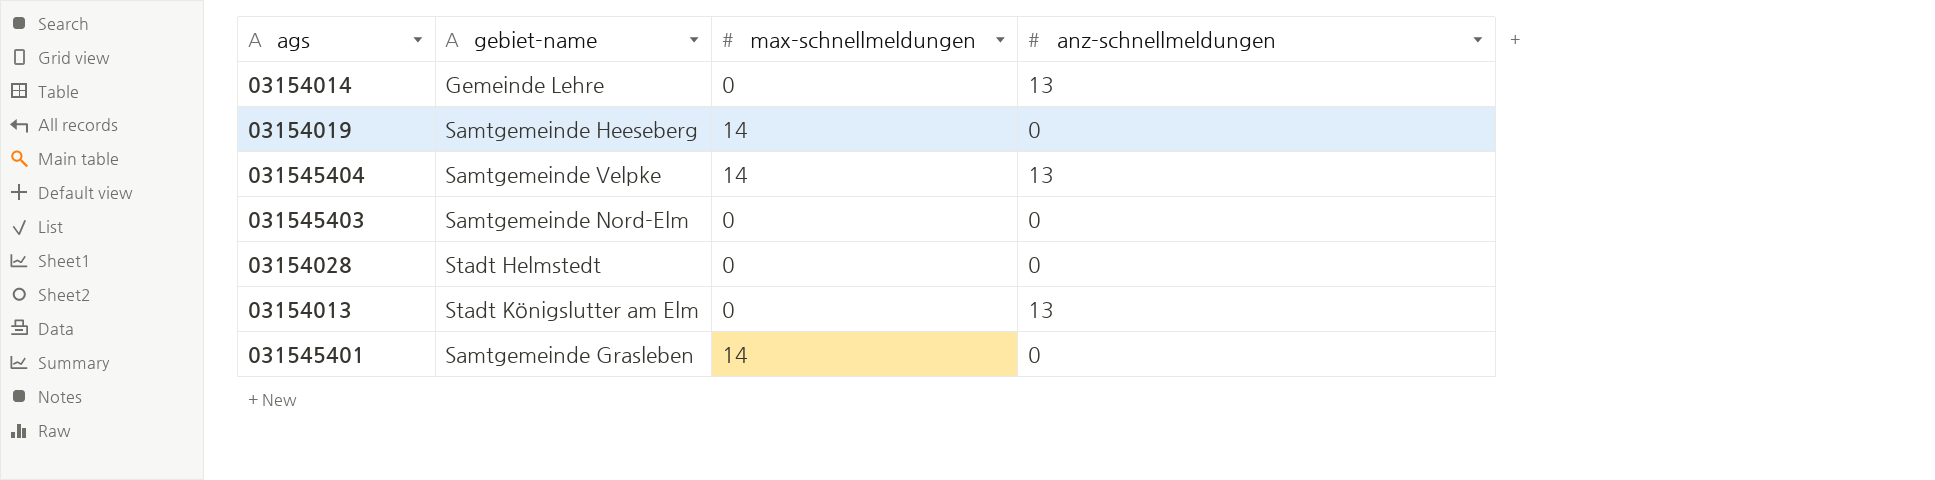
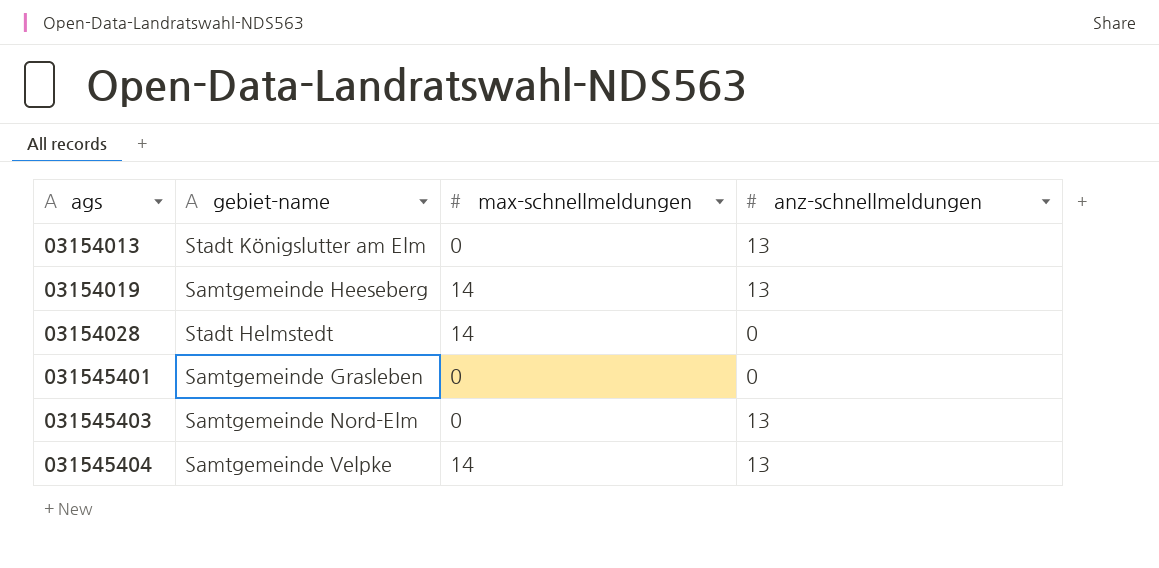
row order: none -> ags ascending
row 03154014: Gemeinde Lehre | 0 | 13 -> none
03154019 | anz-schnellmeldungen: 0 -> 13
03154028 | max-schnellmeldungen: 0 -> 14
031545401 | max-schnellmeldungen: 14 -> 0
031545403 | anz-schnellmeldungen: 0 -> 13

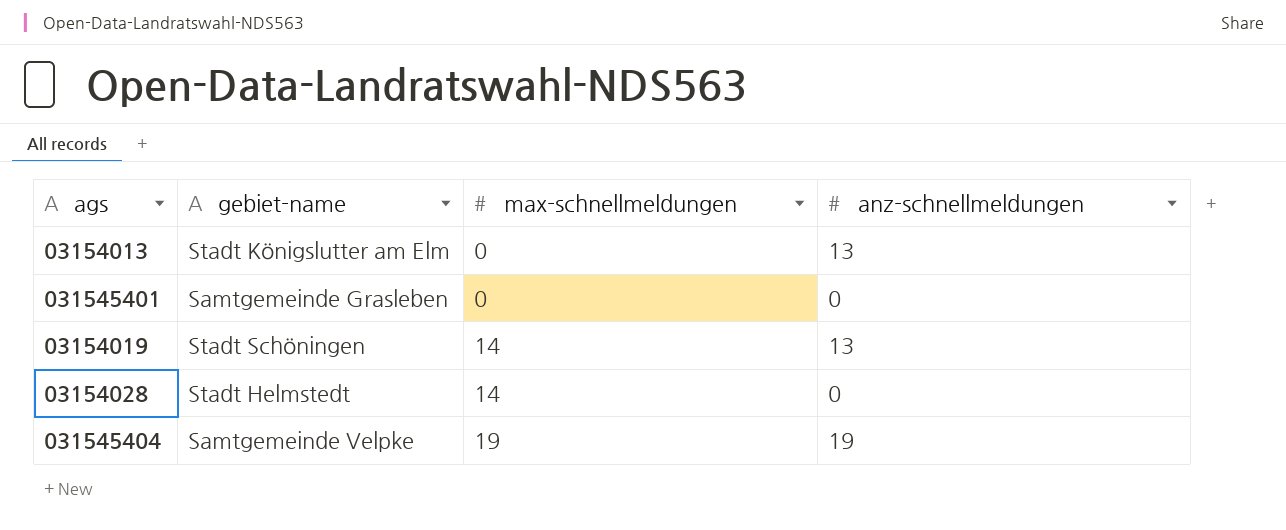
row order: ags ascending -> max-schnellmeldungen ascending
row 031545403: Samtgemeinde Nord-Elm | 0 | 13 -> none
03154019 | gebiet-name: Samtgemeinde Heeseberg -> Stadt Schöningen
031545404 | max-schnellmeldungen: 14 -> 19
031545404 | anz-schnellmeldungen: 13 -> 19

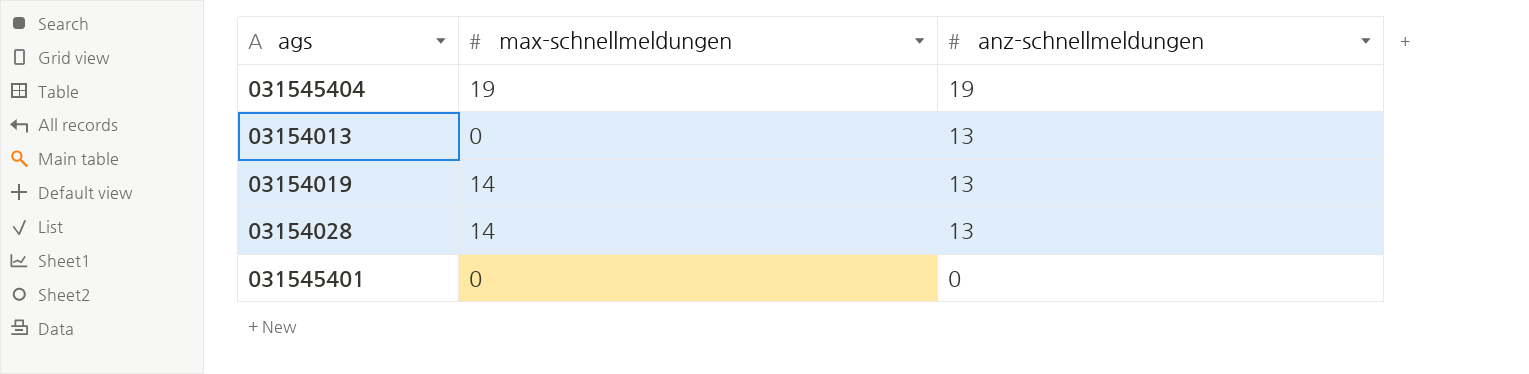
row order: max-schnellmeldungen ascending -> anz-schnellmeldungen descending
column gebiet-name | position: 2 -> none
03154028 | anz-schnellmeldungen: 0 -> 13

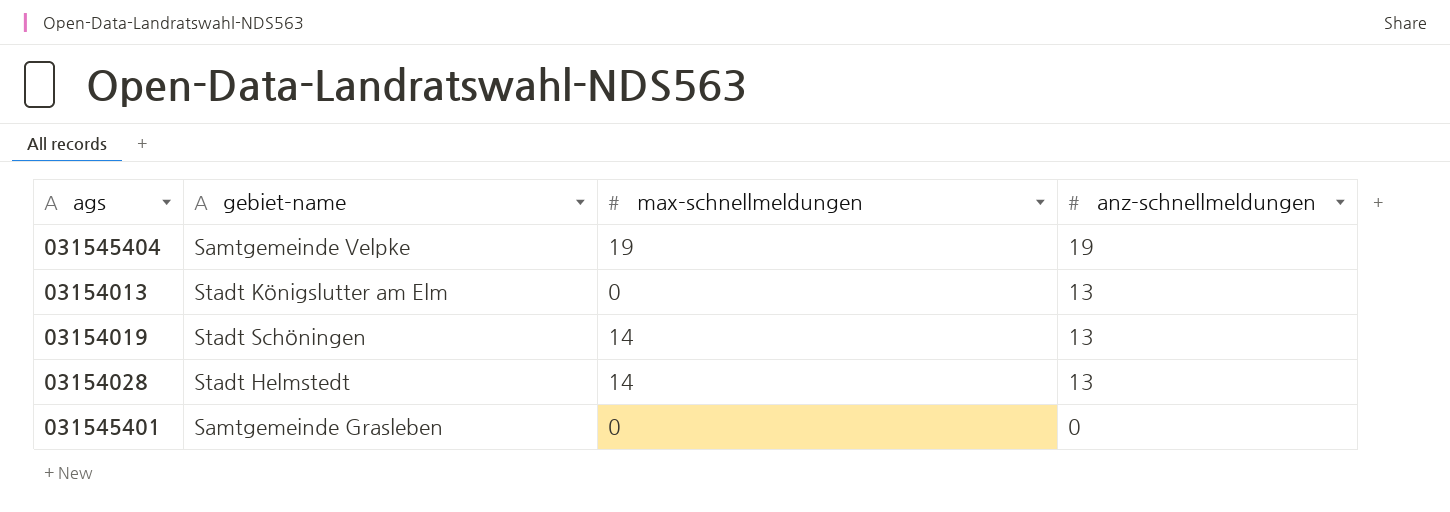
column gebiet-name | position: none -> 2

